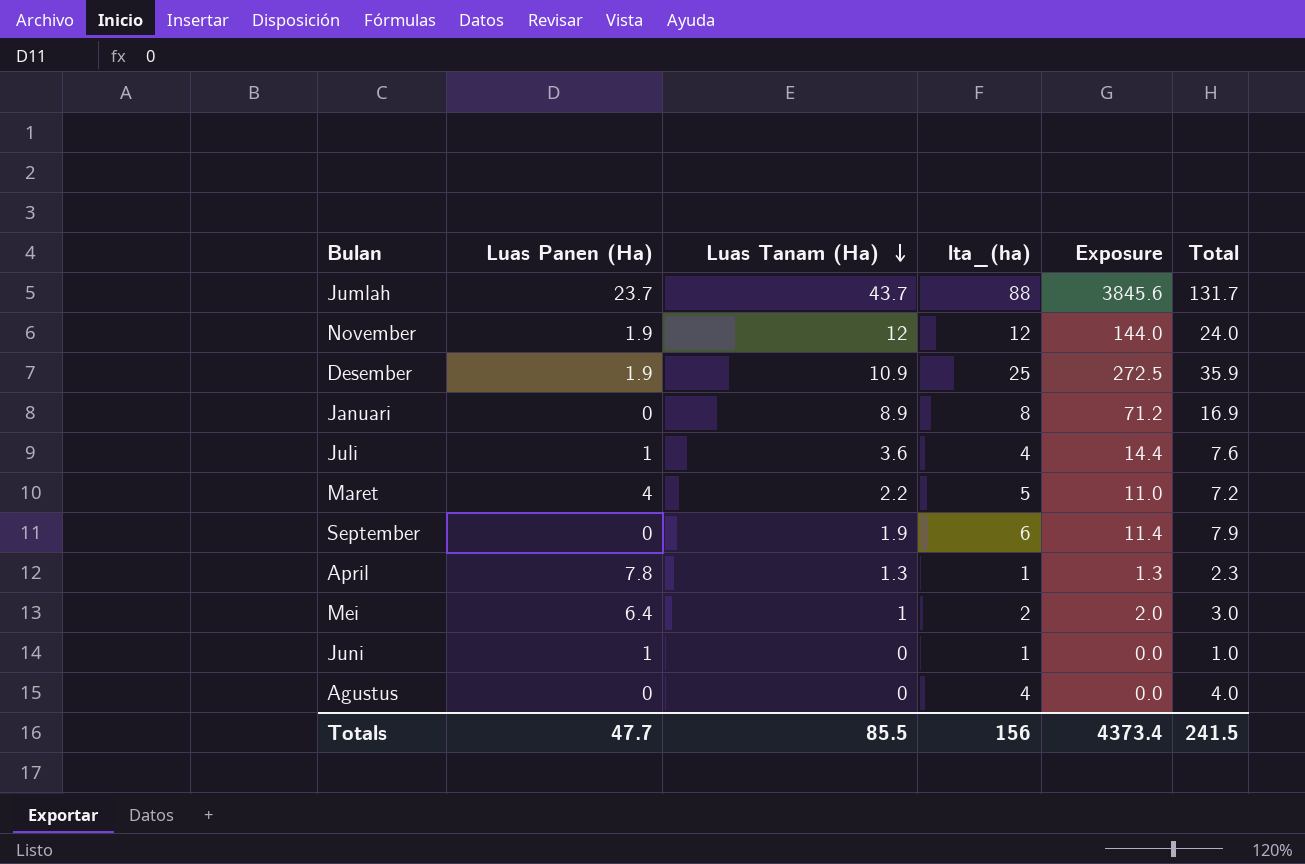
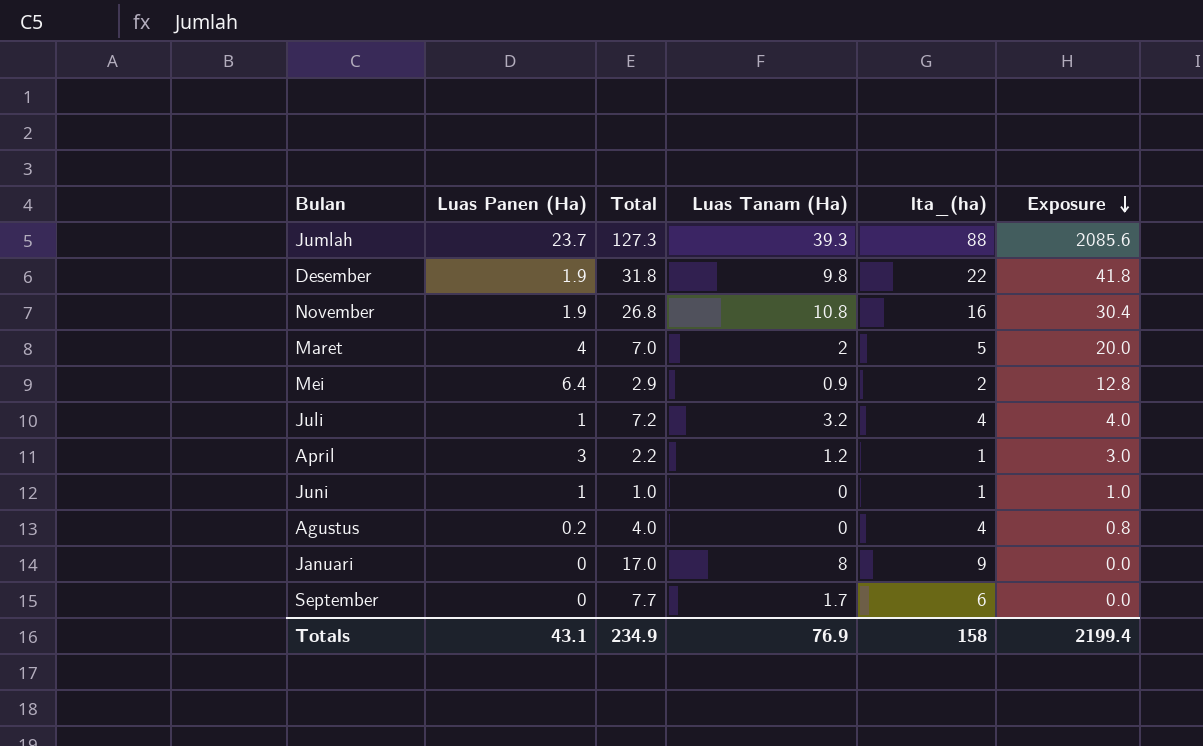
row order: Luas Tanam (Ha) descending -> Exposure descending
column Total | position: 6 -> 3
column Exposure | formula: [Luas Tanam (Ha)] * [lta_(ha)] -> [Luas Panen (Ha)] * [lta_(ha)]
Jumlah | Total: 131.7 -> 127.3
Jumlah | Luas Tanam (Ha): 43.7 -> 39.3
Desember | Total: 35.9 -> 31.8
Desember | Luas Tanam (Ha): 10.9 -> 9.8
Desember | lta_(ha): 25 -> 22
November | Total: 24.0 -> 26.8
November | Luas Tanam (Ha): 12 -> 10.8
November | lta_(ha): 12 -> 16
Maret | Total: 7.2 -> 7.0
Maret | Luas Tanam (Ha): 2.2 -> 2
Mei | Total: 3.0 -> 2.9
Mei | Luas Tanam (Ha): 1 -> 0.9
Juli | Total: 7.6 -> 7.2
Juli | Luas Tanam (Ha): 3.6 -> 3.2
April | Luas Panen (Ha): 7.8 -> 3
April | Total: 2.3 -> 2.2
April | Luas Tanam (Ha): 1.3 -> 1.2
Agustus | Luas Panen (Ha): 0 -> 0.2
Januari | Total: 16.9 -> 17.0
Januari | Luas Tanam (Ha): 8.9 -> 8
Januari | lta_(ha): 8 -> 9
September | Total: 7.9 -> 7.7
September | Luas Tanam (Ha): 1.9 -> 1.7
Totals | Luas Panen (Ha): 47.7 -> 43.1
Totals | Total: 241.5 -> 234.9
Totals | Luas Tanam (Ha): 85.5 -> 76.9
Totals | lta_(ha): 156 -> 158
Totals | Exposure: 4373.4 -> 2199.4

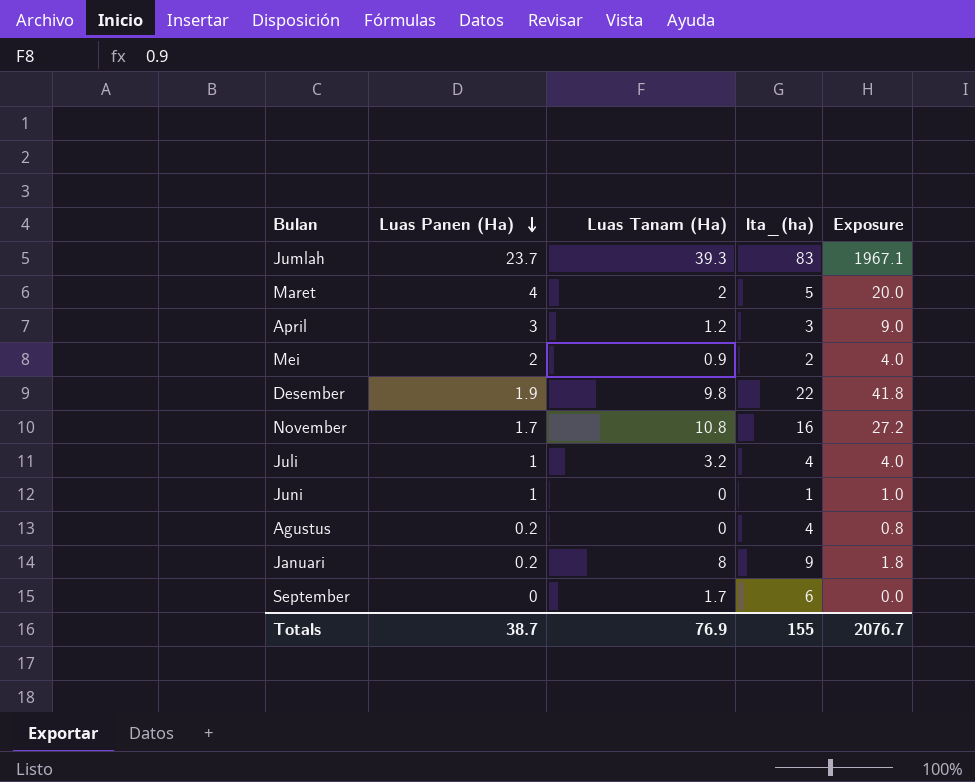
row order: Exposure descending -> Luas Panen (Ha) descending
column Total | formula: [Luas Tanam (Ha)] + [lta_(ha)] -> none
Jumlah | lta_(ha): 88 -> 83
Jumlah | Exposure: 2085.6 -> 1967.1
April | lta_(ha): 1 -> 3
April | Exposure: 3.0 -> 9.0
Mei | Luas Panen (Ha): 6.4 -> 2
Mei | Exposure: 12.8 -> 4.0
November | Luas Panen (Ha): 1.9 -> 1.7
November | Exposure: 30.4 -> 27.2
Januari | Luas Panen (Ha): 0 -> 0.2
Januari | Exposure: 0.0 -> 1.8
Totals | Luas Panen (Ha): 43.1 -> 38.7
Totals | lta_(ha): 158 -> 155
Totals | Exposure: 2199.4 -> 2076.7

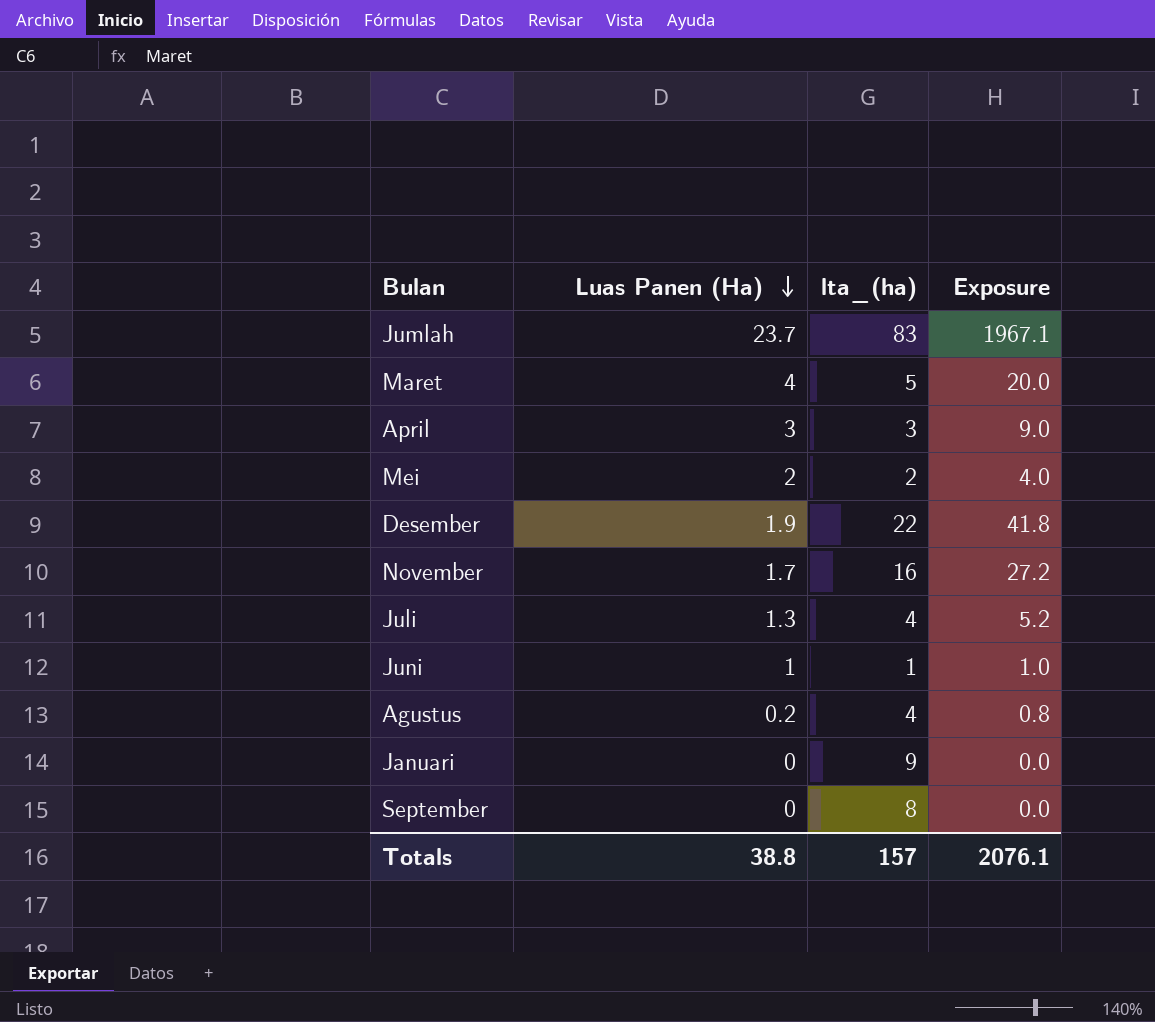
column Luas Tanam (Ha) | position: 3 -> none
Juli | Luas Panen (Ha): 1 -> 1.3
Juli | Exposure: 4.0 -> 5.2
Januari | Luas Panen (Ha): 0.2 -> 0
Januari | Exposure: 1.8 -> 0.0
September | lta_(ha): 6 -> 8
Totals | Luas Panen (Ha): 38.7 -> 38.8
Totals | lta_(ha): 155 -> 157
Totals | Exposure: 2076.7 -> 2076.1

